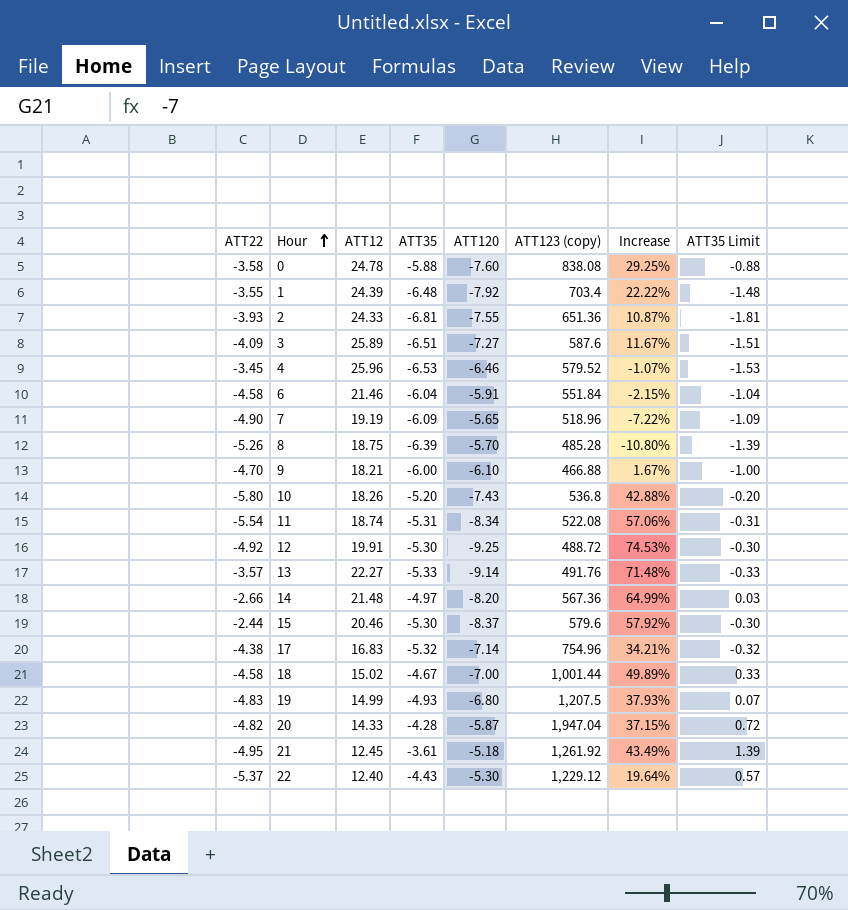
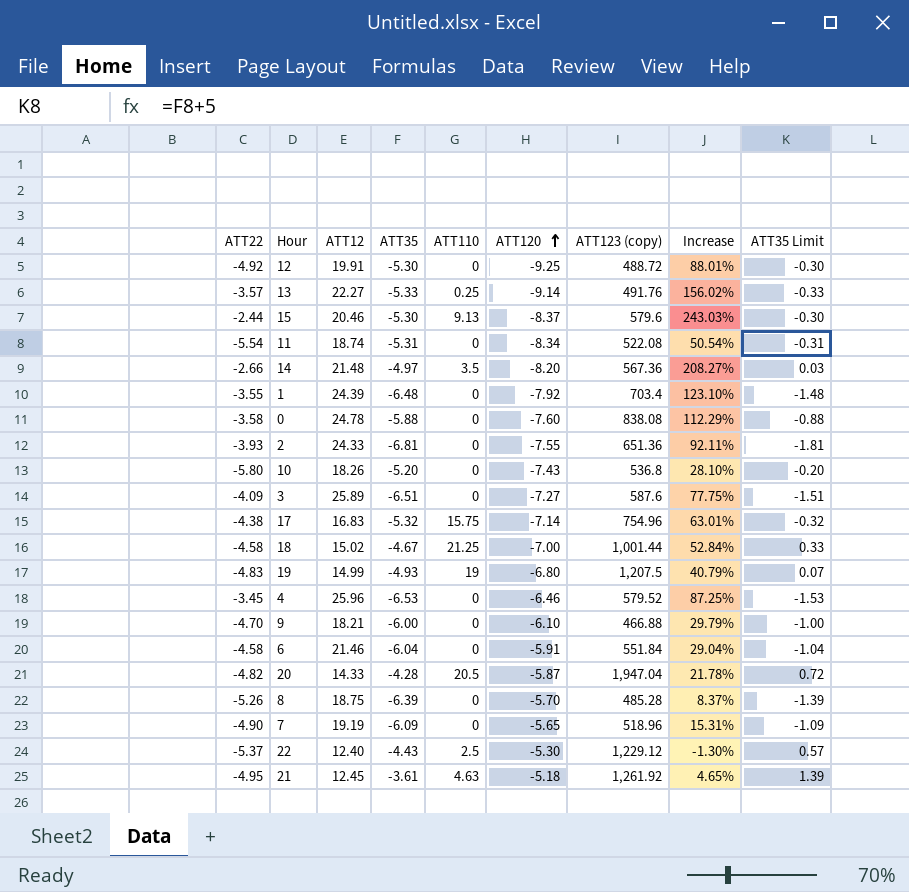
row order: Hour ascending -> ATT120 ascending
column ATT110 | position: none -> 5
column Increase | formula: ([ATT120] - [ATT35]) / [ATT35] -> ([ATT120] - [ATT22]) / [ATT22]

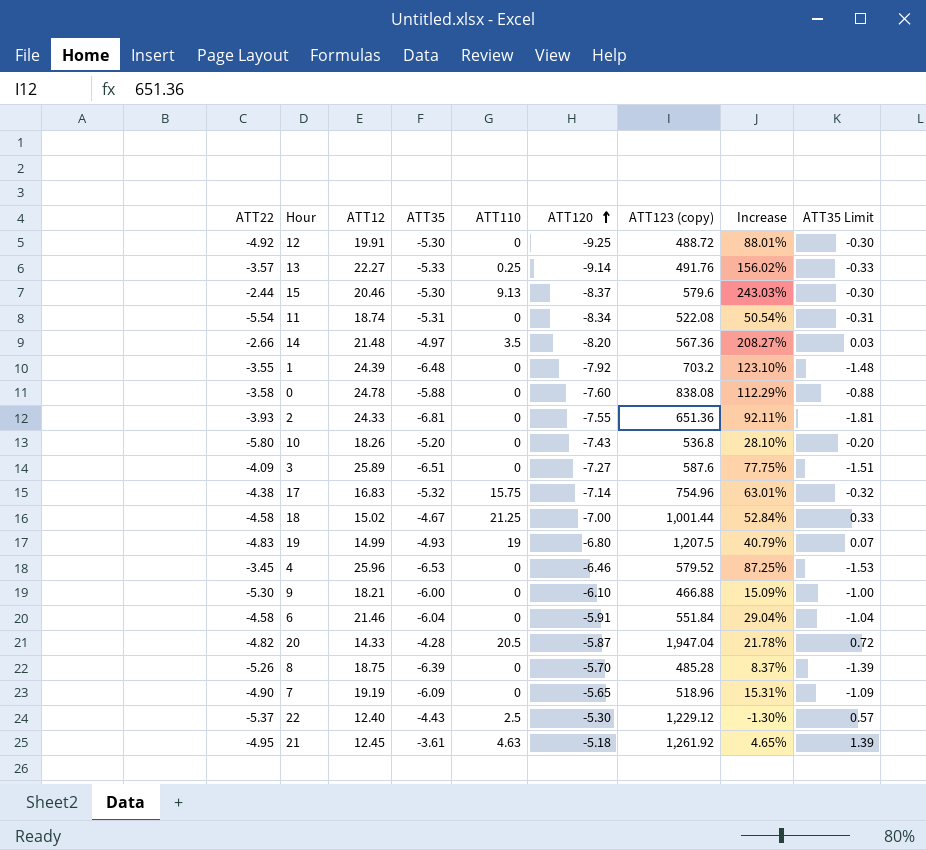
1 | ATT123 (copy): 703.4 -> 703.2
9 | ATT22: -4.70 -> -5.30
9 | Increase: 29.79% -> 15.09%

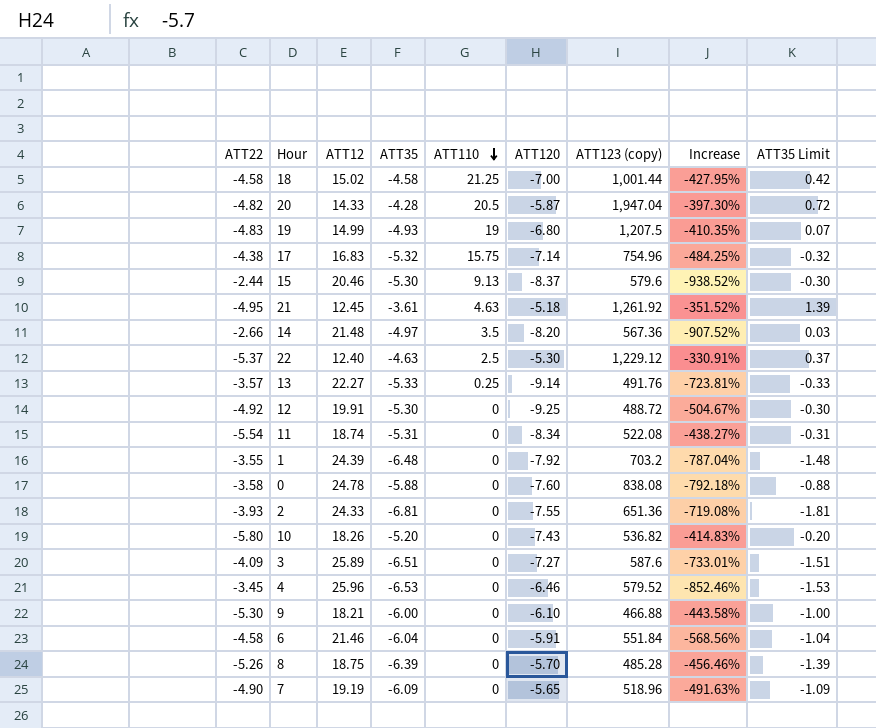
row order: ATT120 ascending -> ATT110 descending
column Increase | formula: ([ATT120] - [ATT22]) / [ATT22] -> ([ATT12] - [ATT22]) / [ATT22]
18 | ATT35: -4.67 -> -4.58
18 | ATT35 Limit: 0.33 -> 0.42
22 | ATT35: -4.43 -> -4.63
22 | ATT35 Limit: 0.57 -> 0.37
10 | ATT123 (copy): 536.8 -> 536.82

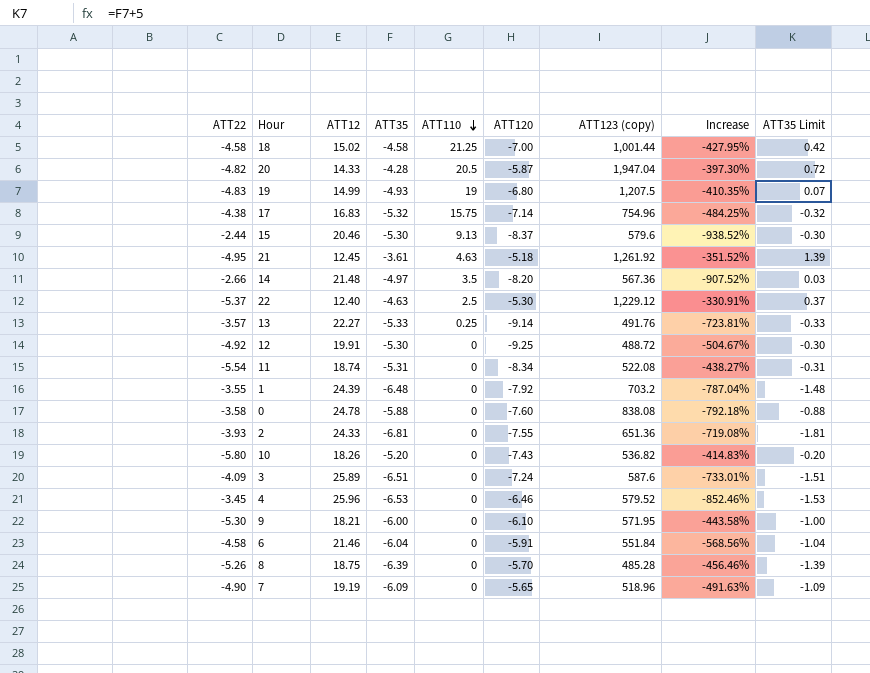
3 | ATT120: -7.27 -> -7.24
9 | ATT123 (copy): 466.88 -> 571.95

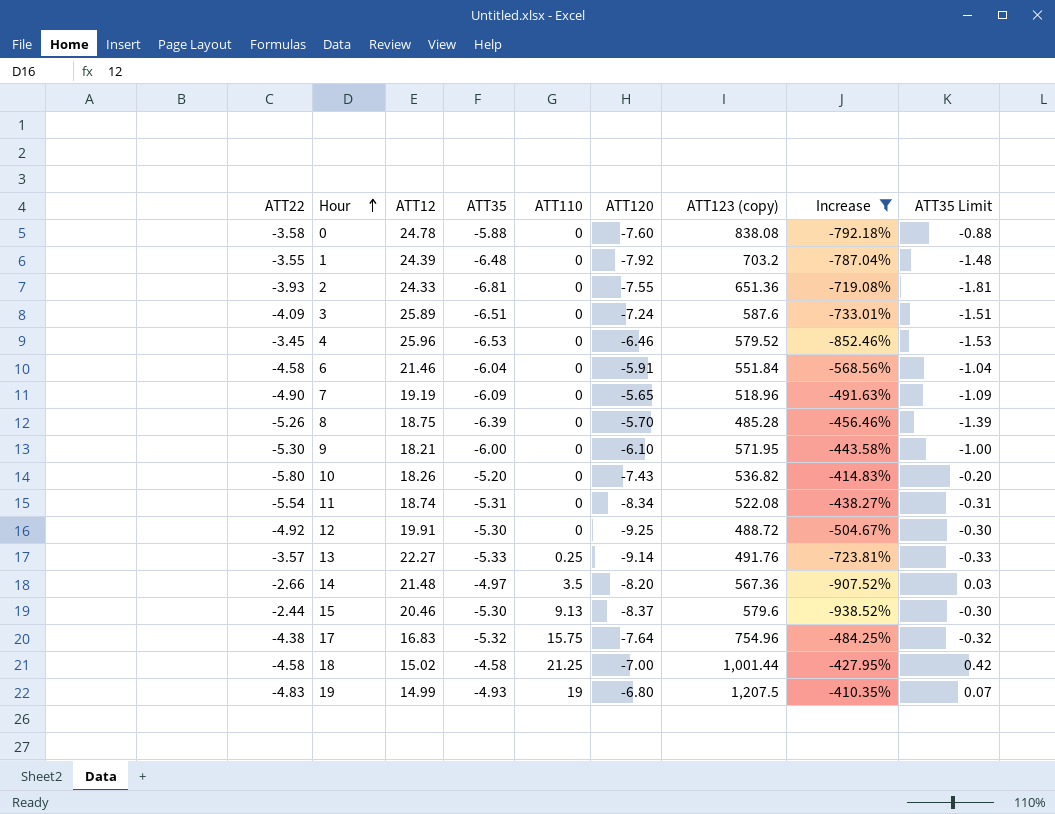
filter: none -> Increase <= -410.35%
row order: ATT110 descending -> Hour ascending
17 | ATT120: -7.14 -> -7.64

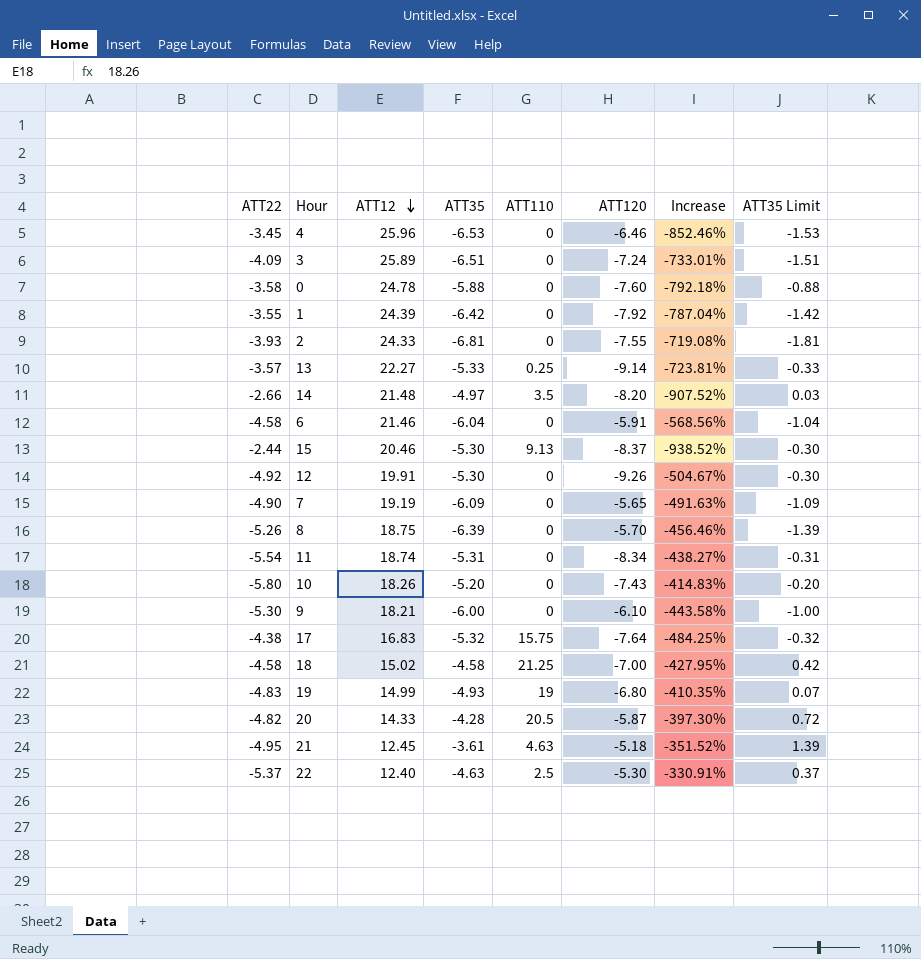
filter: Increase <= -410.35% -> none
row order: Hour ascending -> ATT12 descending
column ATT123 (copy) | position: 7 -> none
1 | ATT35: -6.48 -> -6.42
1 | ATT35 Limit: -1.48 -> -1.42
12 | ATT120: -9.25 -> -9.26

